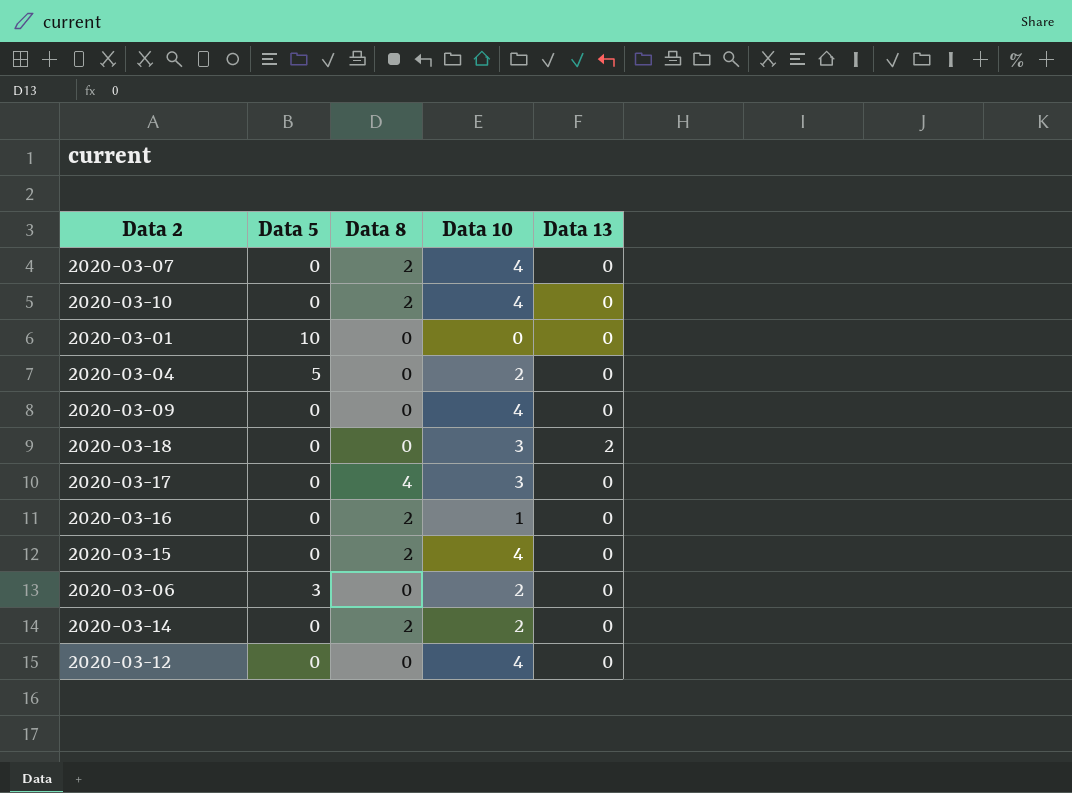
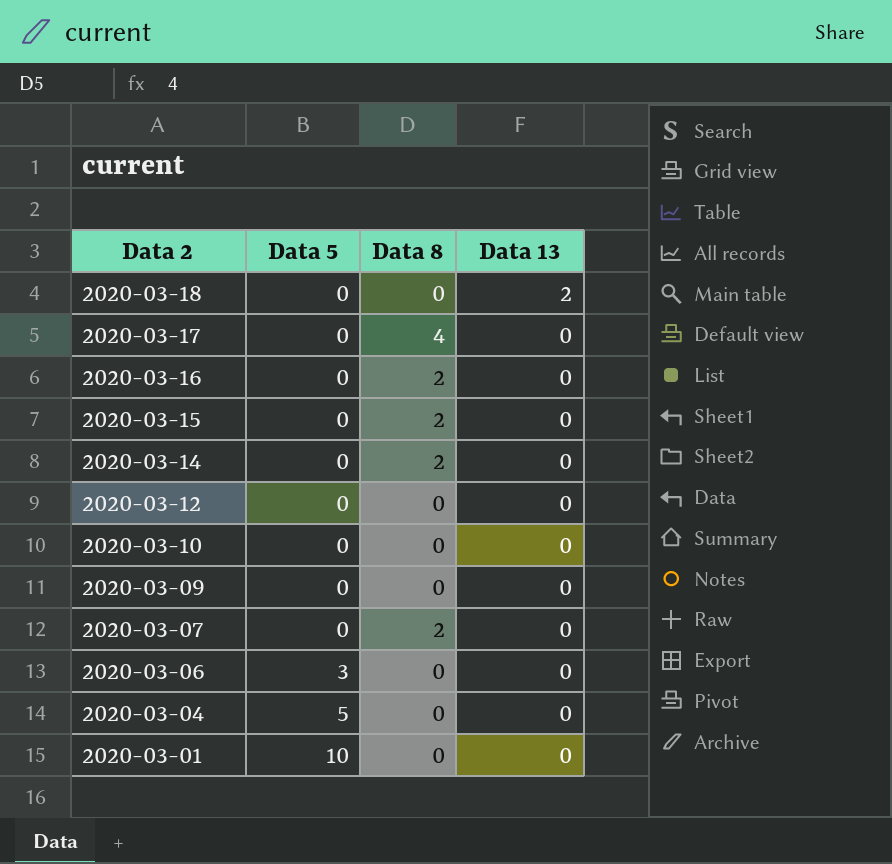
row order: none -> Data 2 descending
column Data 10 | position: 4 -> none
2020-03-10 | Data 8: 2 -> 0

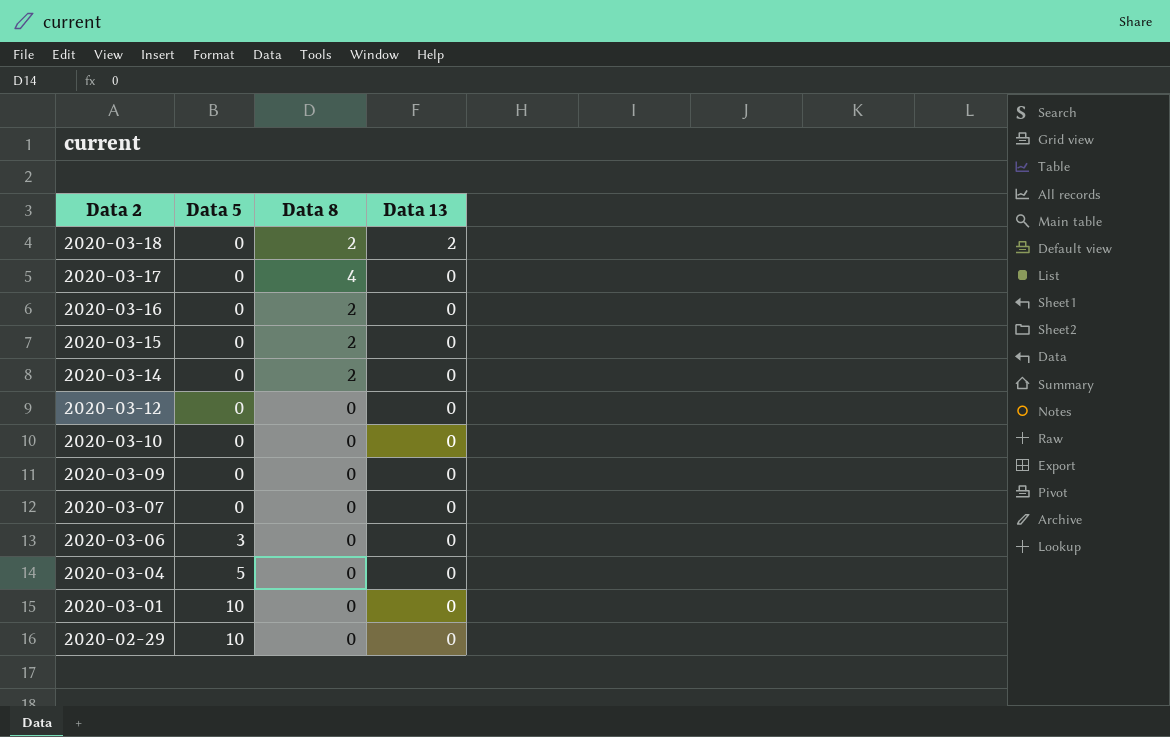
2020-03-18 | Data 8: 0 -> 2
2020-03-07 | Data 8: 2 -> 0
row 2020-02-29: none -> 10 | 0 | 0

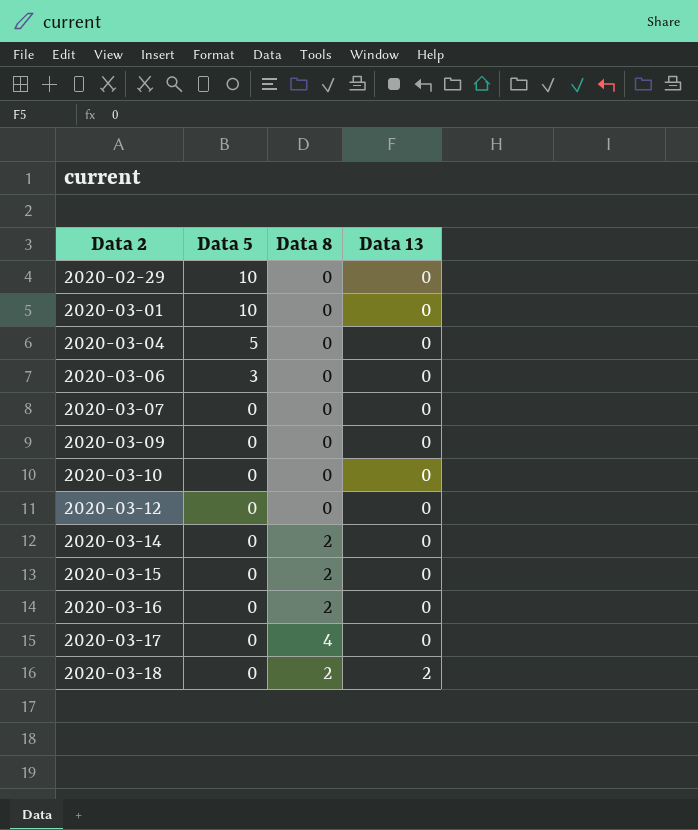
row order: Data 2 descending -> Data 2 ascending

